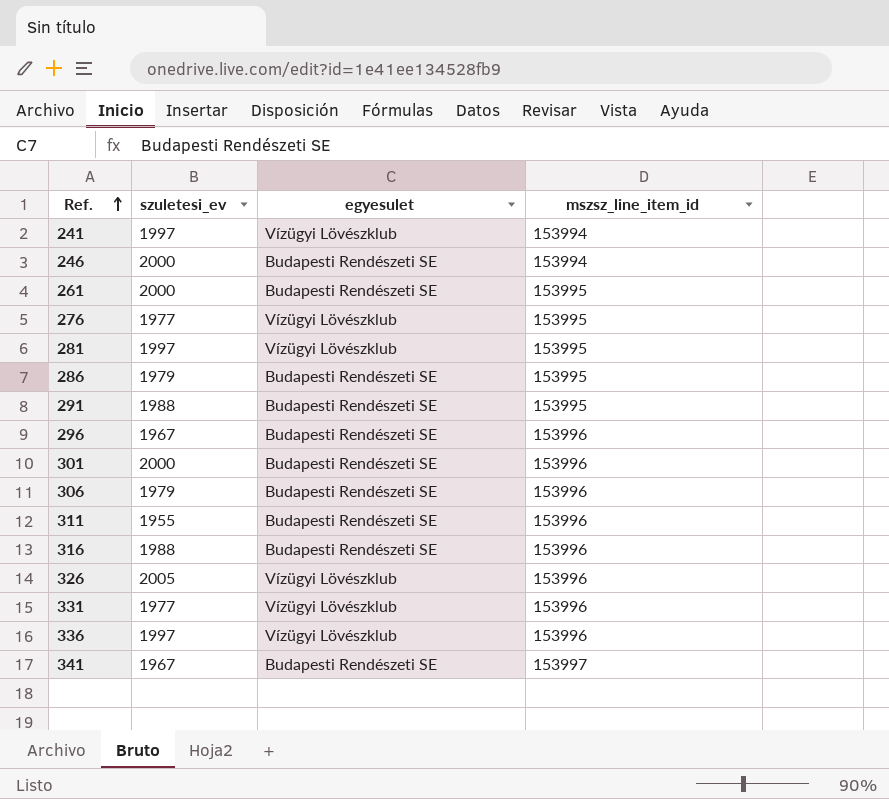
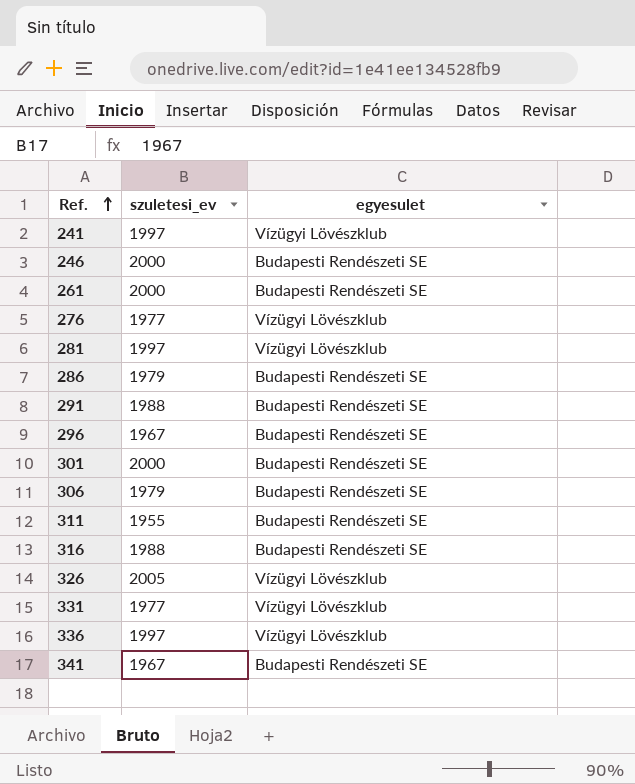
column mszsz_line_item_id | position: 4 -> none

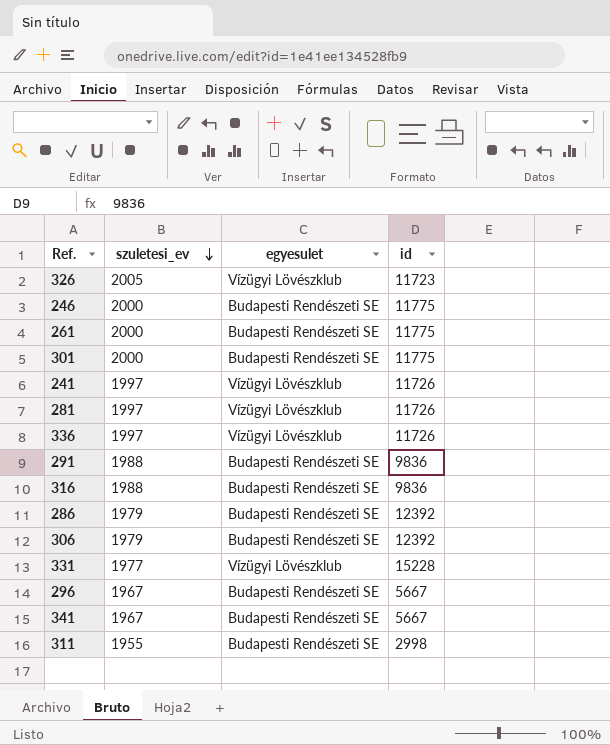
row order: Ref. ascending -> szuletesi_ev descending
column id | position: none -> 4
row 276: 1977 | Vízügyi Lövészklub -> none

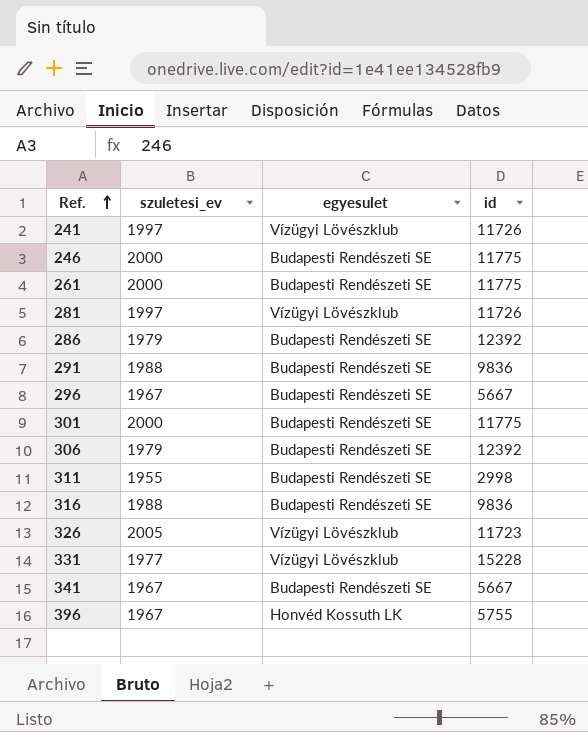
row order: szuletesi_ev descending -> Ref. ascending
row 336: 1997 | Vízügyi Lövészklub | 11726 -> none
row 396: none -> 1967 | Honvéd Kossuth LK | 5755

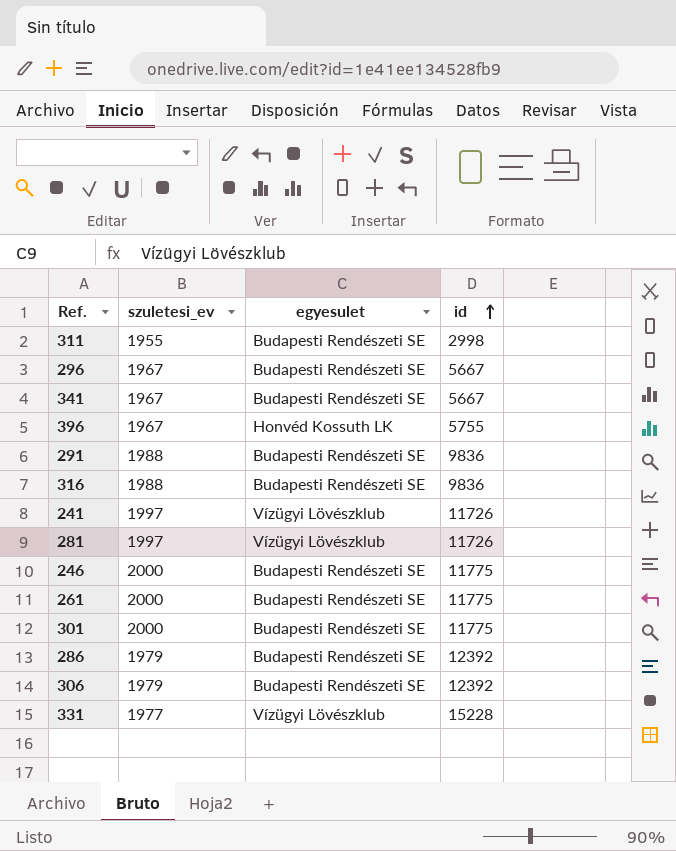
row order: Ref. ascending -> id ascending
row 326: 2005 | Vízügyi Lövészklub | 11723 -> none

